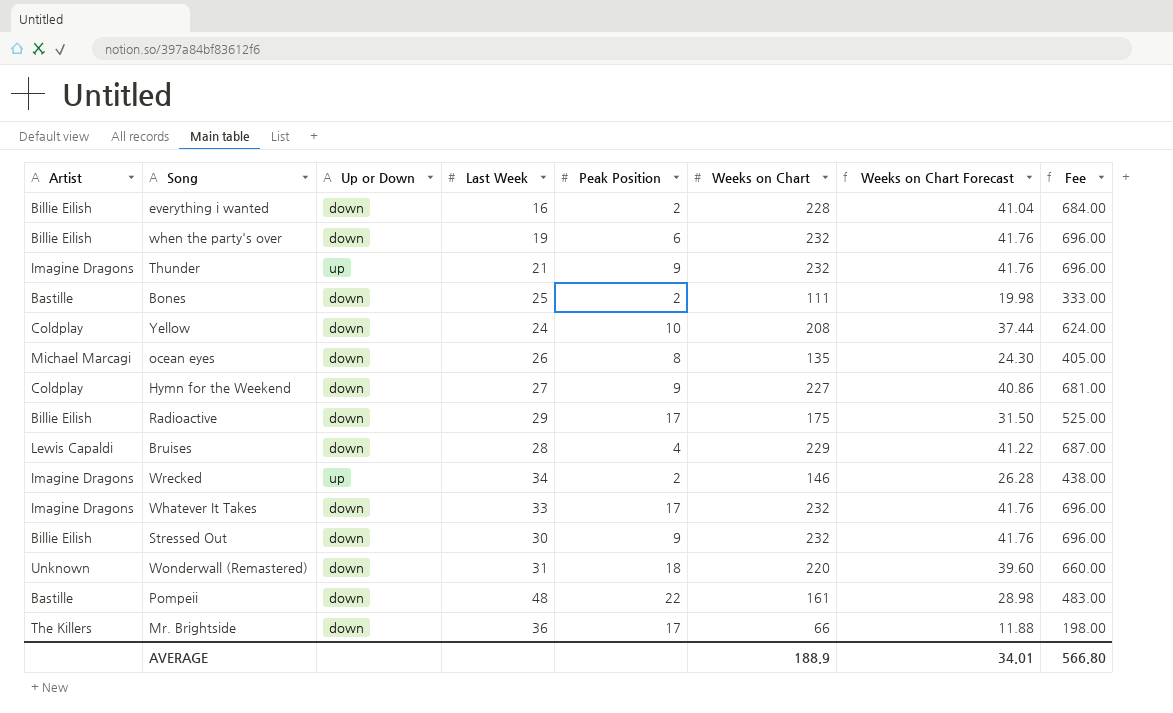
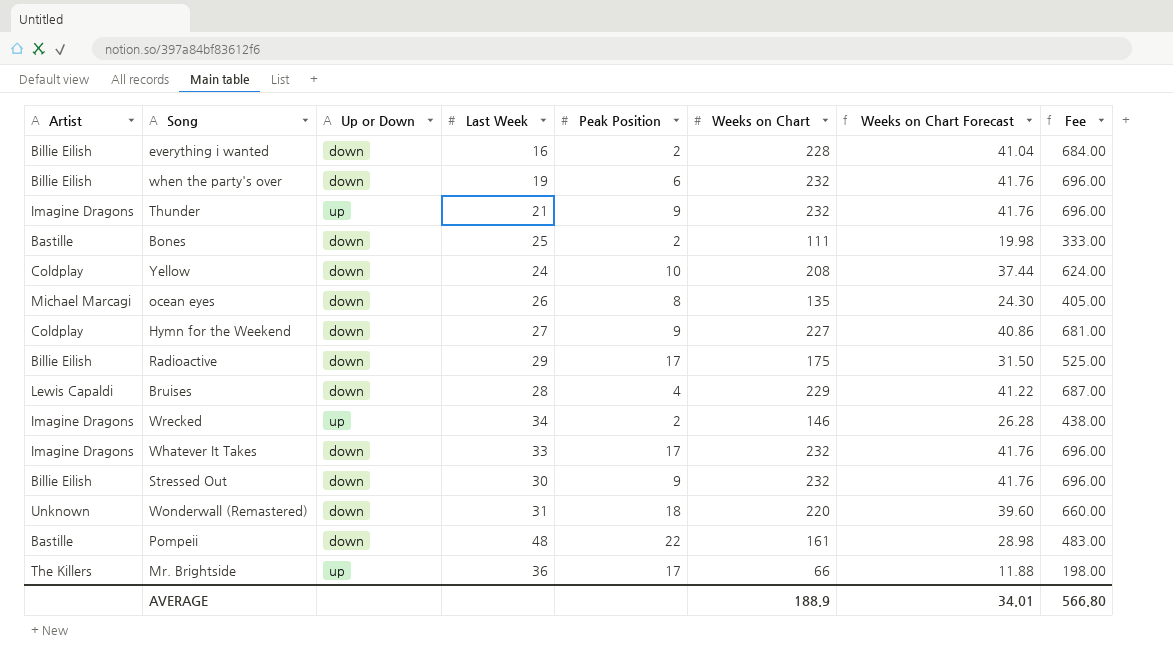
Mr. Brightside | Up or Down: down -> up

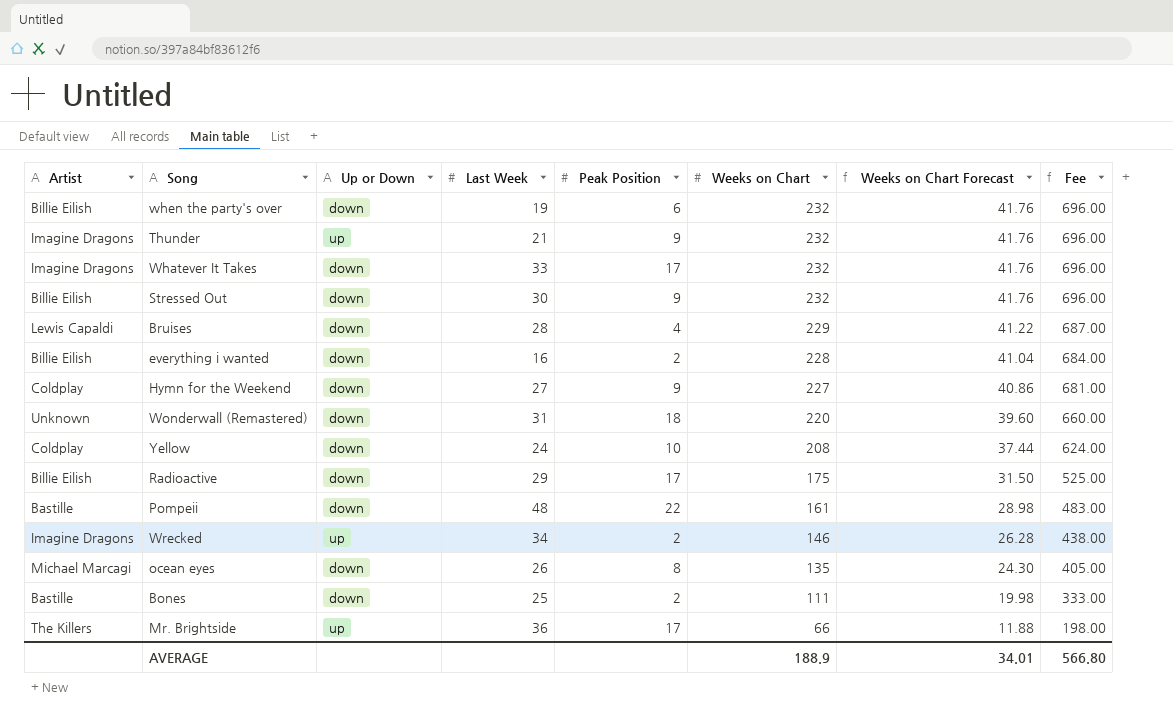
row order: none -> Weeks on Chart descending

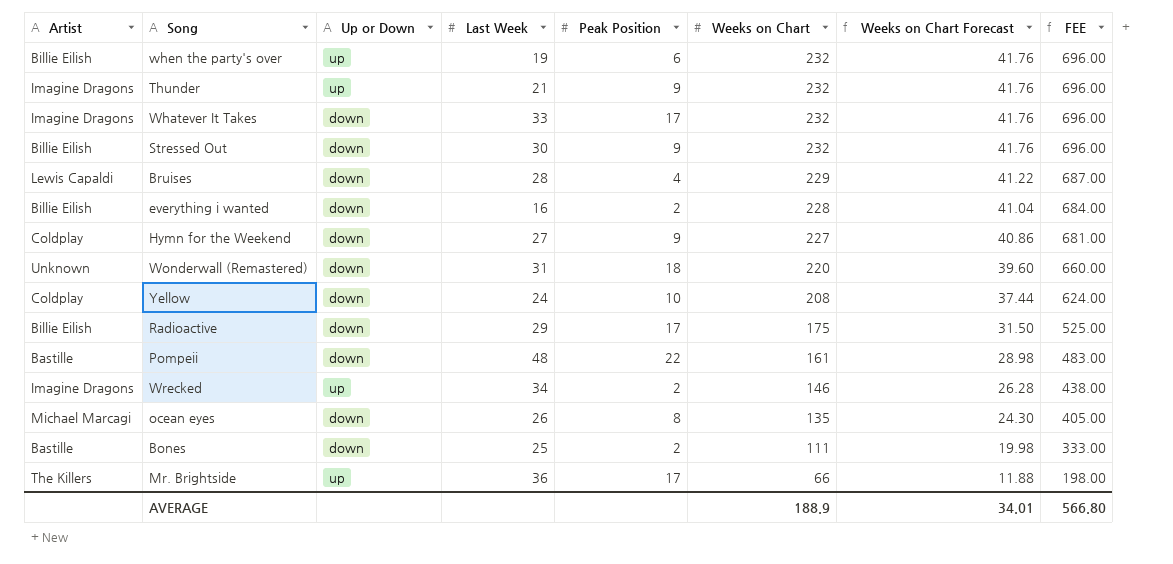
column name: Fee -> FEE
when the party's over | Up or Down: down -> up

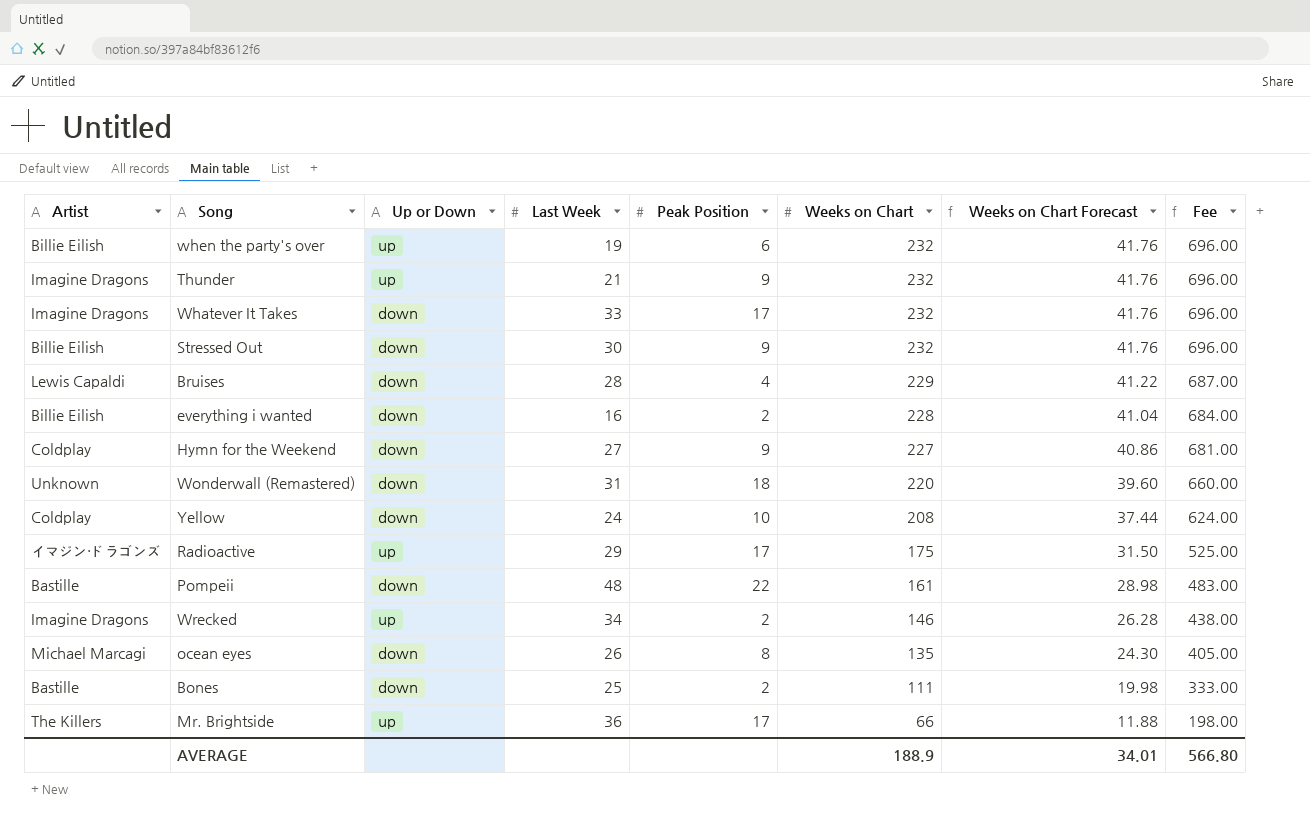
column name: FEE -> Fee
Radioactive | Artist: Billie Eilish -> イマジン・ドラゴンズ
Radioactive | Up or Down: down -> up

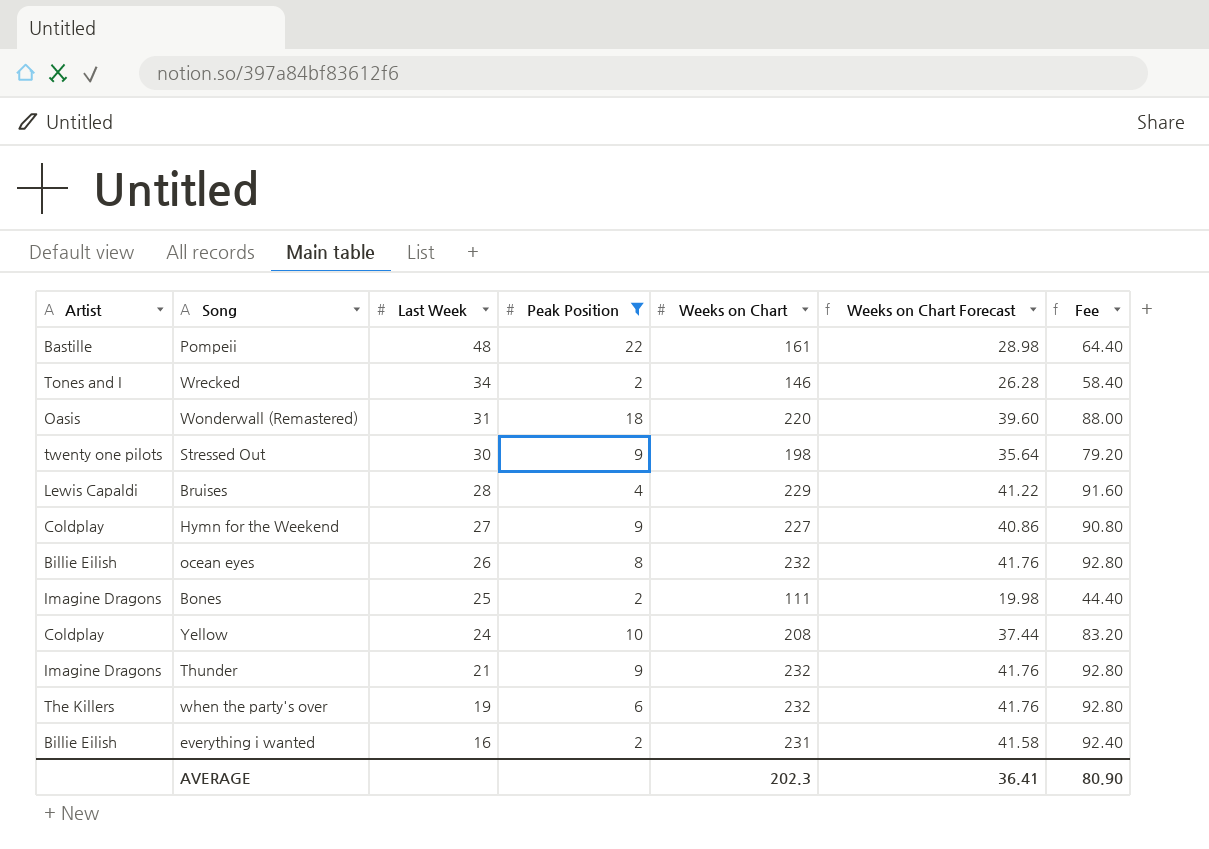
filter: none -> Peak Position != 17
row order: Weeks on Chart descending -> Last Week descending
column Up or Down | position: 3 -> none
column Fee | formula: [Weeks on Chart] * 3 -> [Weeks on Chart] * 0.4
Wrecked | Artist: Imagine Dragons -> Tones and I
Wonderwall (Remastered) | Artist: Unknown -> Oasis
Stressed Out | Artist: Billie Eilish -> twenty one pilots
Stressed Out | Weeks on Chart: 232 -> 198
Stressed Out | Weeks on Chart Forecast: 41.76 -> 35.64
ocean eyes | Artist: Michael Marcagi -> Billie Eilish
ocean eyes | Weeks on Chart: 135 -> 232
ocean eyes | Weeks on Chart Forecast: 24.30 -> 41.76
Bones | Artist: Bastille -> Imagine Dragons
when the party's over | Artist: Billie Eilish -> The Killers
everything i wanted | Weeks on Chart: 228 -> 231
everything i wanted | Weeks on Chart Forecast: 41.04 -> 41.58
AVERAGE | Weeks on Chart: 188.9 -> 202.3
AVERAGE | Weeks on Chart Forecast: 34.01 -> 36.41
AVERAGE | Fee: 566.80 -> 80.90

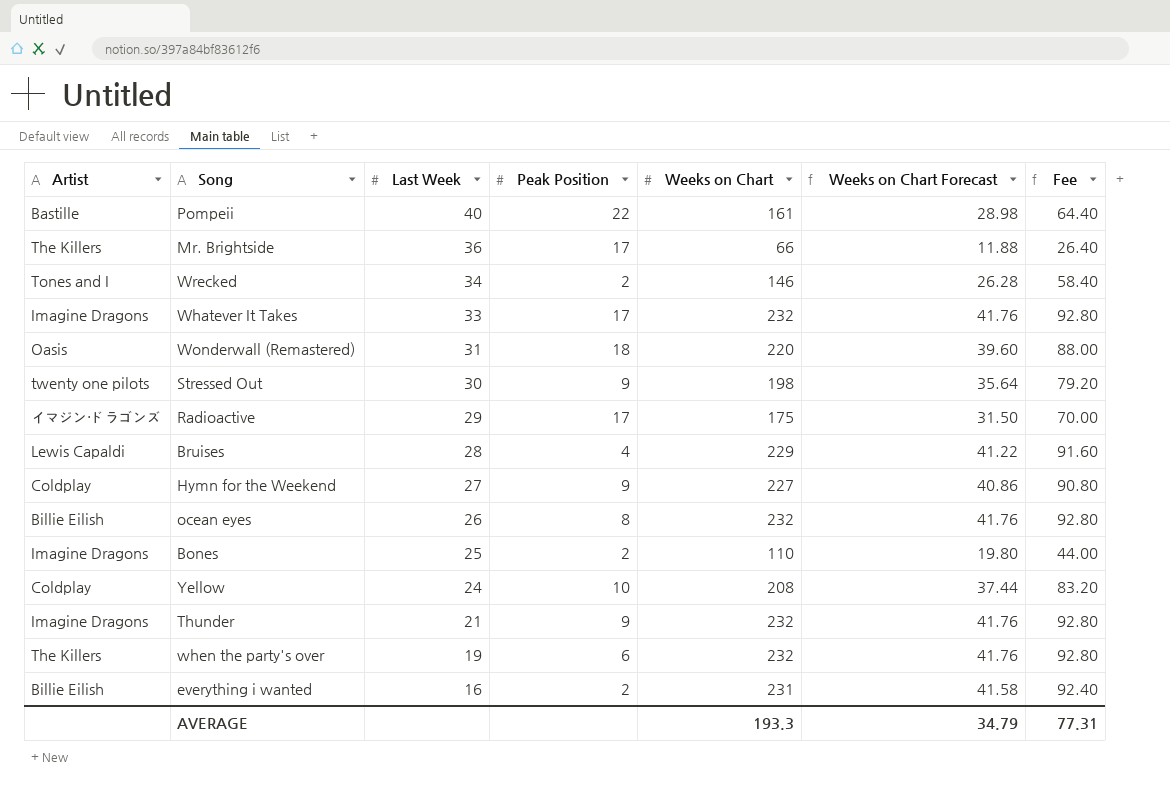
filter: Peak Position != 17 -> none
Pompeii | Last Week: 48 -> 40
Bones | Weeks on Chart: 111 -> 110
Bones | Weeks on Chart Forecast: 19.98 -> 19.80
Bones | Fee: 44.40 -> 44.00
AVERAGE | Weeks on Chart: 202.3 -> 193.3
AVERAGE | Weeks on Chart Forecast: 36.41 -> 34.79
AVERAGE | Fee: 80.90 -> 77.31

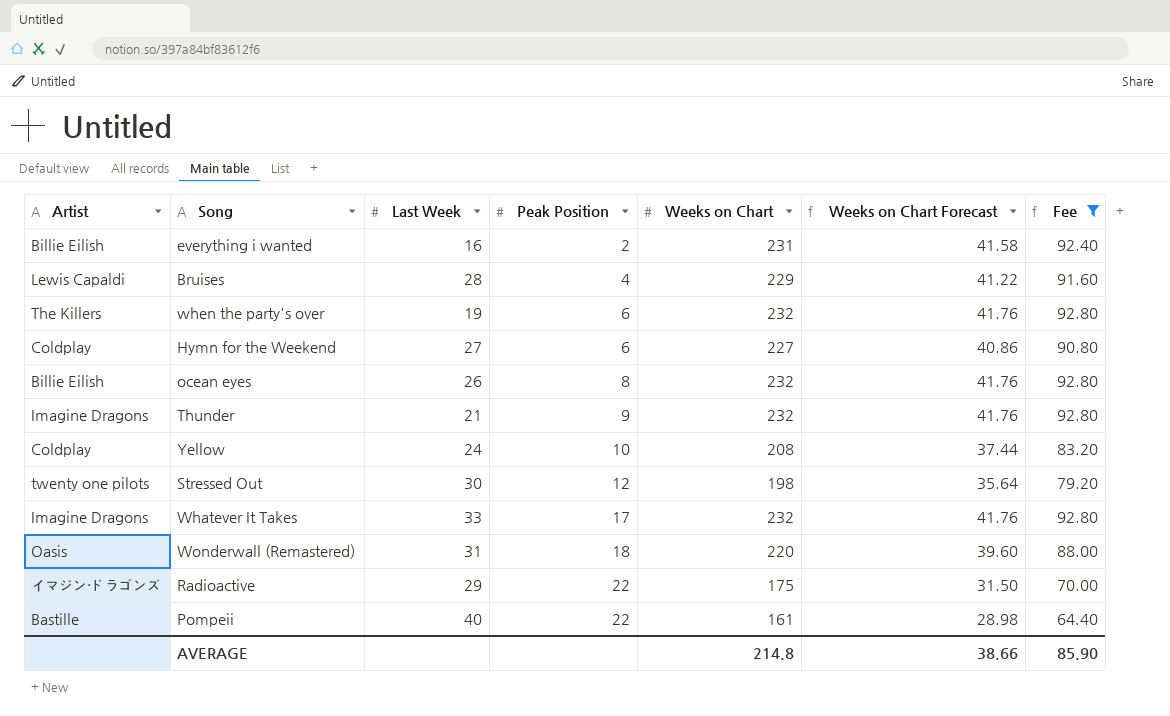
filter: none -> Fee >= 64.40
row order: Last Week descending -> Peak Position ascending
Hymn for the Weekend | Peak Position: 9 -> 6
Stressed Out | Peak Position: 9 -> 12
Radioactive | Peak Position: 17 -> 22
AVERAGE | Weeks on Chart: 193.3 -> 214.8
AVERAGE | Weeks on Chart Forecast: 34.79 -> 38.66
AVERAGE | Fee: 77.31 -> 85.90

